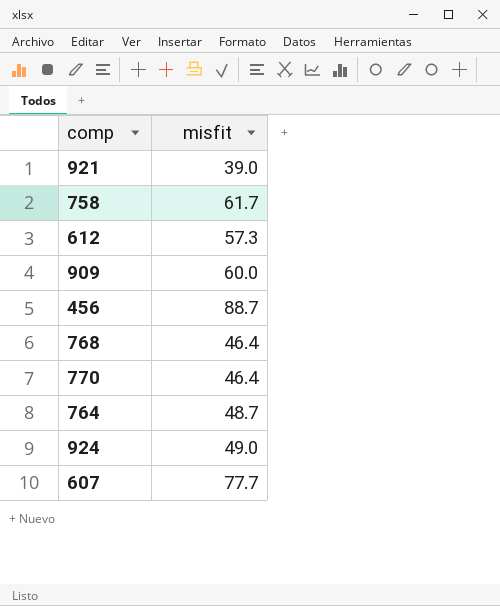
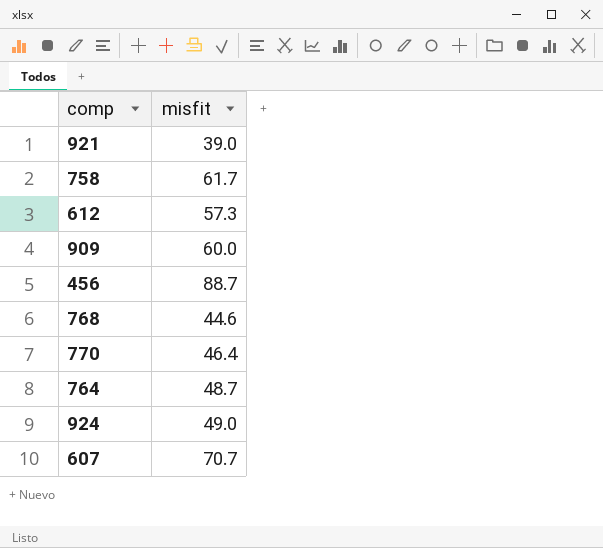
768 | misfit: 46.4 -> 44.6
607 | misfit: 77.7 -> 70.7

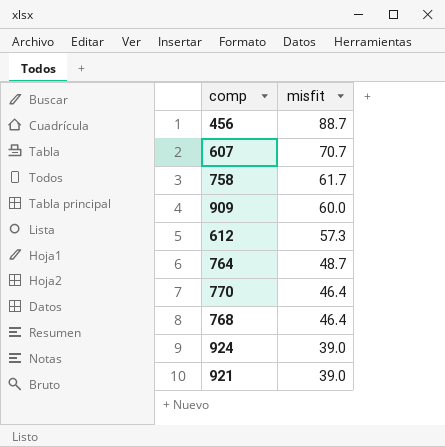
row order: none -> misfit descending
768 | misfit: 44.6 -> 46.4
924 | misfit: 49.0 -> 39.0

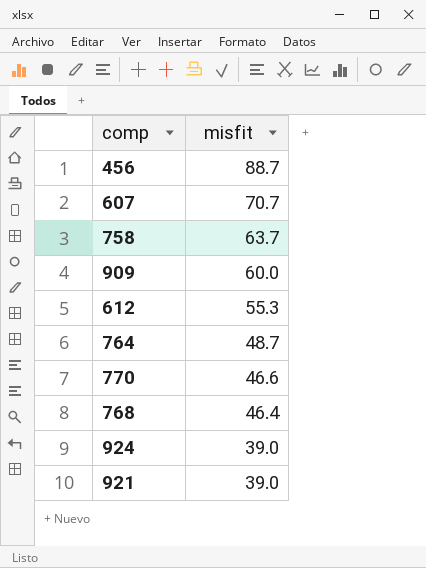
758 | misfit: 61.7 -> 63.7
612 | misfit: 57.3 -> 55.3
770 | misfit: 46.4 -> 46.6

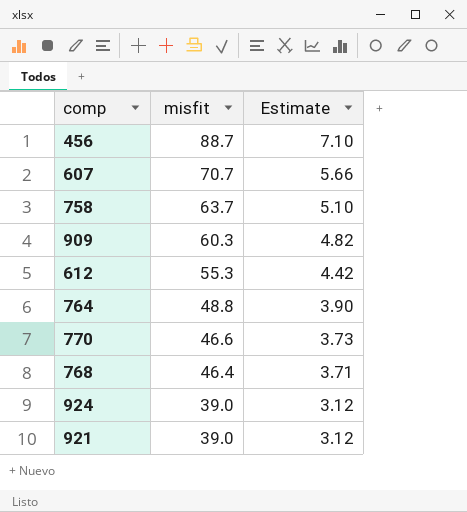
column Estimate | formula: none -> [misfit] * 0.08
909 | misfit: 60.0 -> 60.3
764 | misfit: 48.7 -> 48.8

